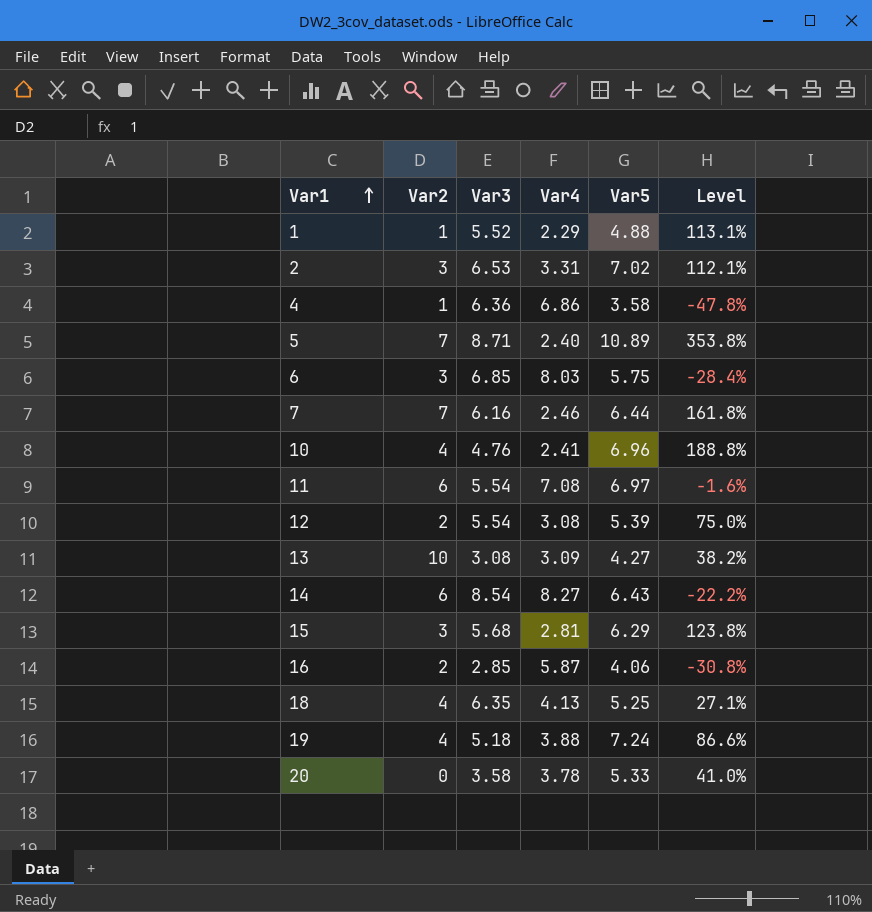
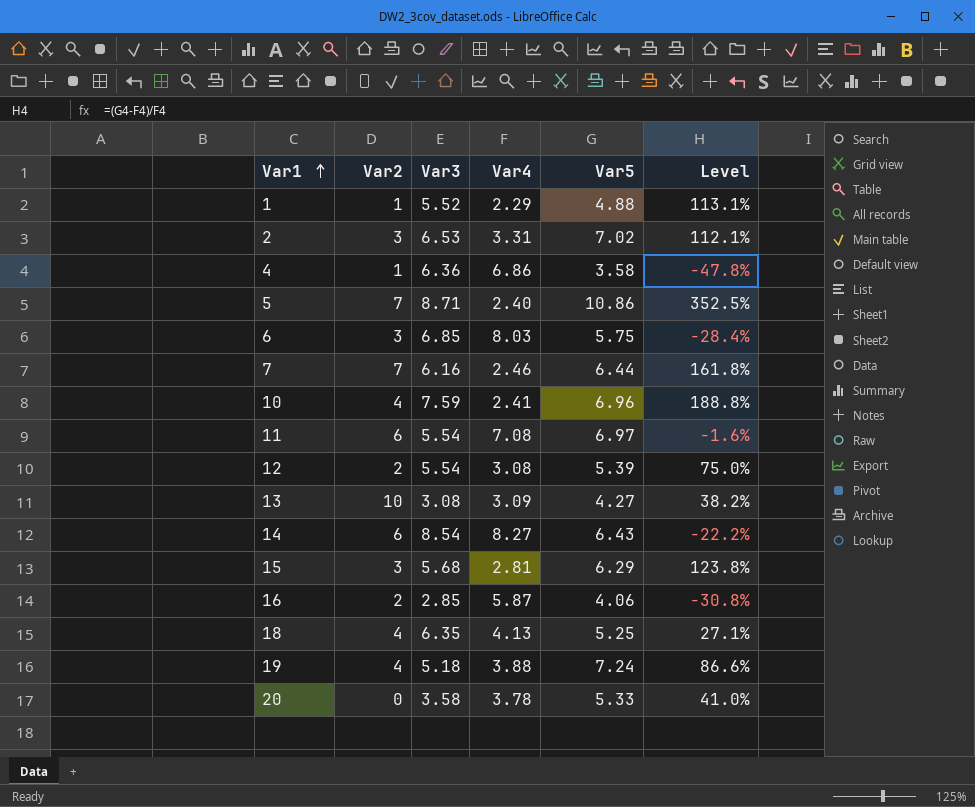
5 | Var5: 10.89 -> 10.86
5 | Level: 353.8% -> 352.5%
10 | Var3: 4.76 -> 7.59

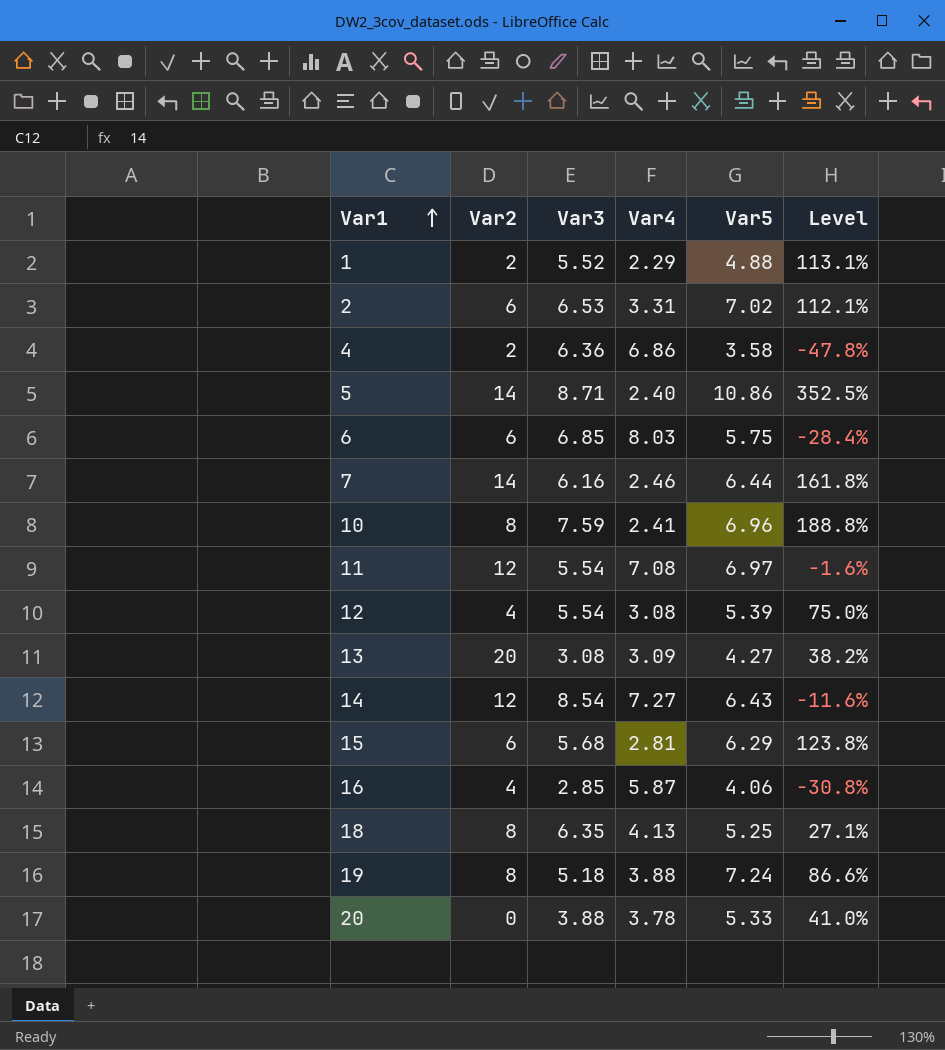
1 | Var2: 1 -> 2
2 | Var2: 3 -> 6
4 | Var2: 1 -> 2
5 | Var2: 7 -> 14
6 | Var2: 3 -> 6
7 | Var2: 7 -> 14
10 | Var2: 4 -> 8
11 | Var2: 6 -> 12
12 | Var2: 2 -> 4
13 | Var2: 10 -> 20
14 | Var2: 6 -> 12
14 | Var4: 8.27 -> 7.27
14 | Level: -22.2% -> -11.6%
15 | Var2: 3 -> 6
16 | Var2: 2 -> 4
18 | Var2: 4 -> 8
19 | Var2: 4 -> 8
20 | Var3: 3.58 -> 3.88

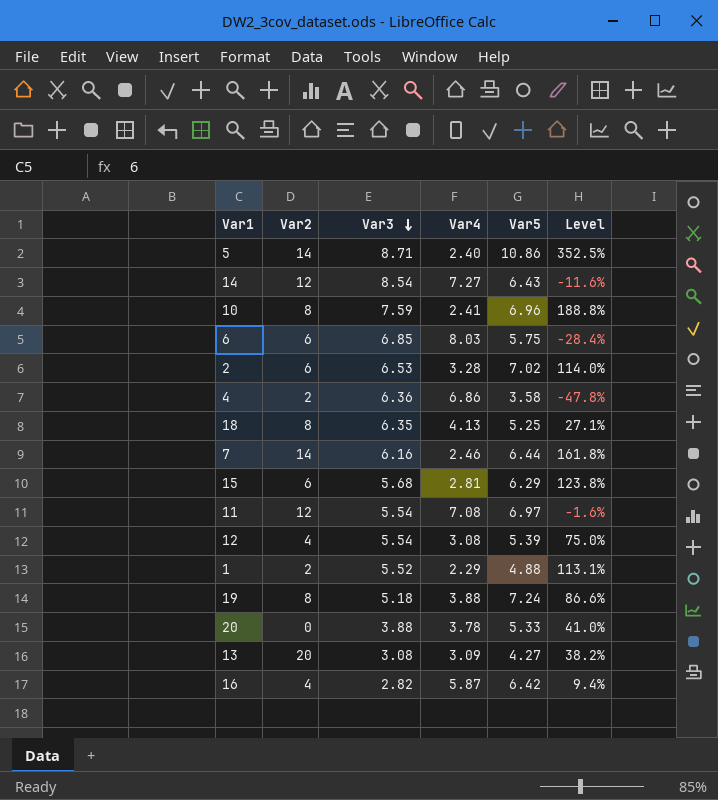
row order: Var1 ascending -> Var3 descending
2 | Var4: 3.31 -> 3.28
2 | Level: 112.1% -> 114.0%
16 | Var3: 2.85 -> 2.82
16 | Var5: 4.06 -> 6.42
16 | Level: -30.8% -> 9.4%

